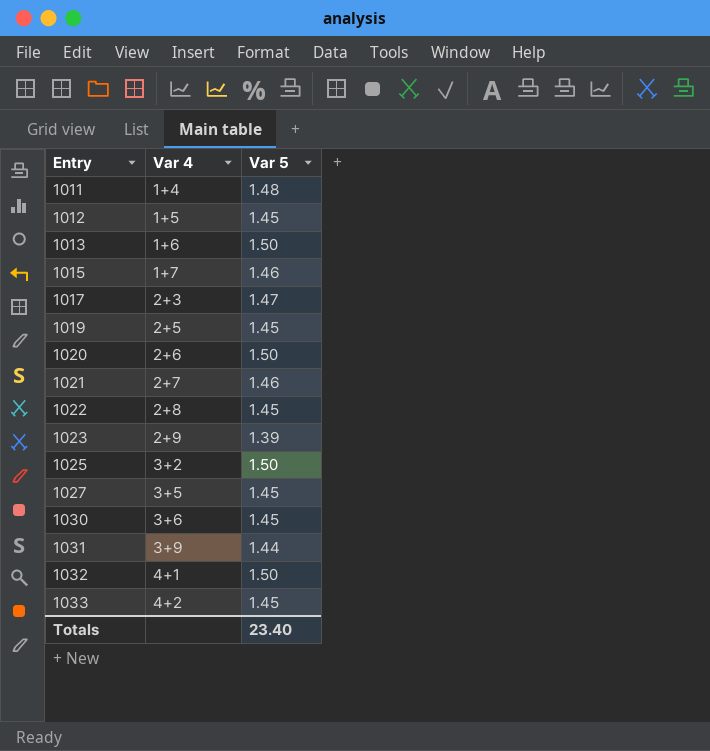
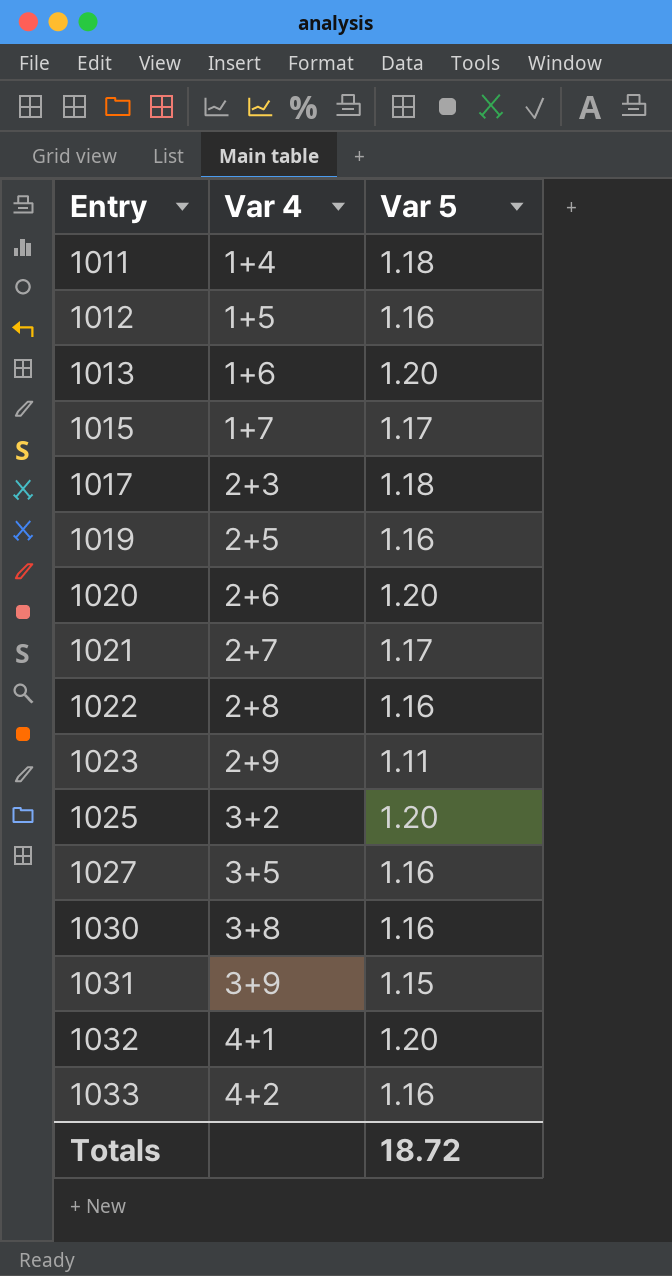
1011 | Var 5: 1.48 -> 1.18
1012 | Var 5: 1.45 -> 1.16
1013 | Var 5: 1.50 -> 1.20
1015 | Var 5: 1.46 -> 1.17
1017 | Var 5: 1.47 -> 1.18
1019 | Var 5: 1.45 -> 1.16
1020 | Var 5: 1.50 -> 1.20
1021 | Var 5: 1.46 -> 1.17
1022 | Var 5: 1.45 -> 1.16
1023 | Var 5: 1.39 -> 1.11
1025 | Var 5: 1.50 -> 1.20
1027 | Var 5: 1.45 -> 1.16
1030 | Var 4: 3+6 -> 3+8
1030 | Var 5: 1.45 -> 1.16
1031 | Var 5: 1.44 -> 1.15
1032 | Var 5: 1.50 -> 1.20
1033 | Var 5: 1.45 -> 1.16
Totals | Var 5: 23.40 -> 18.72

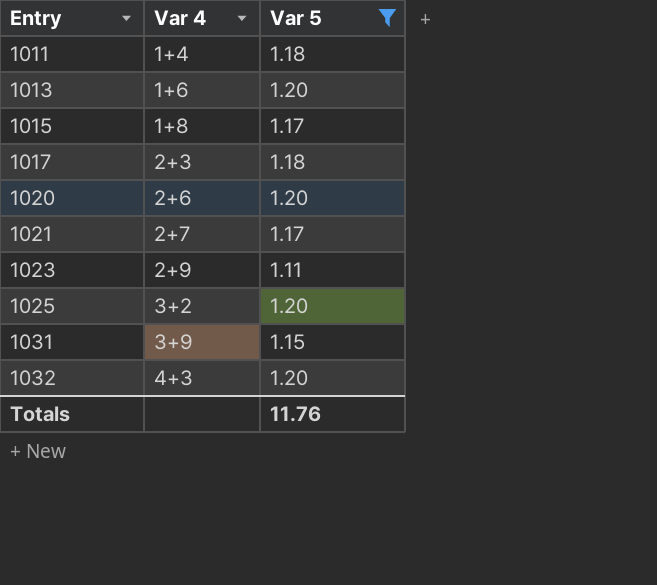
filter: none -> Var 5 != 1.16
1015 | Var 4: 1+7 -> 1+8
1032 | Var 4: 4+1 -> 4+3
Totals | Var 5: 18.72 -> 11.76

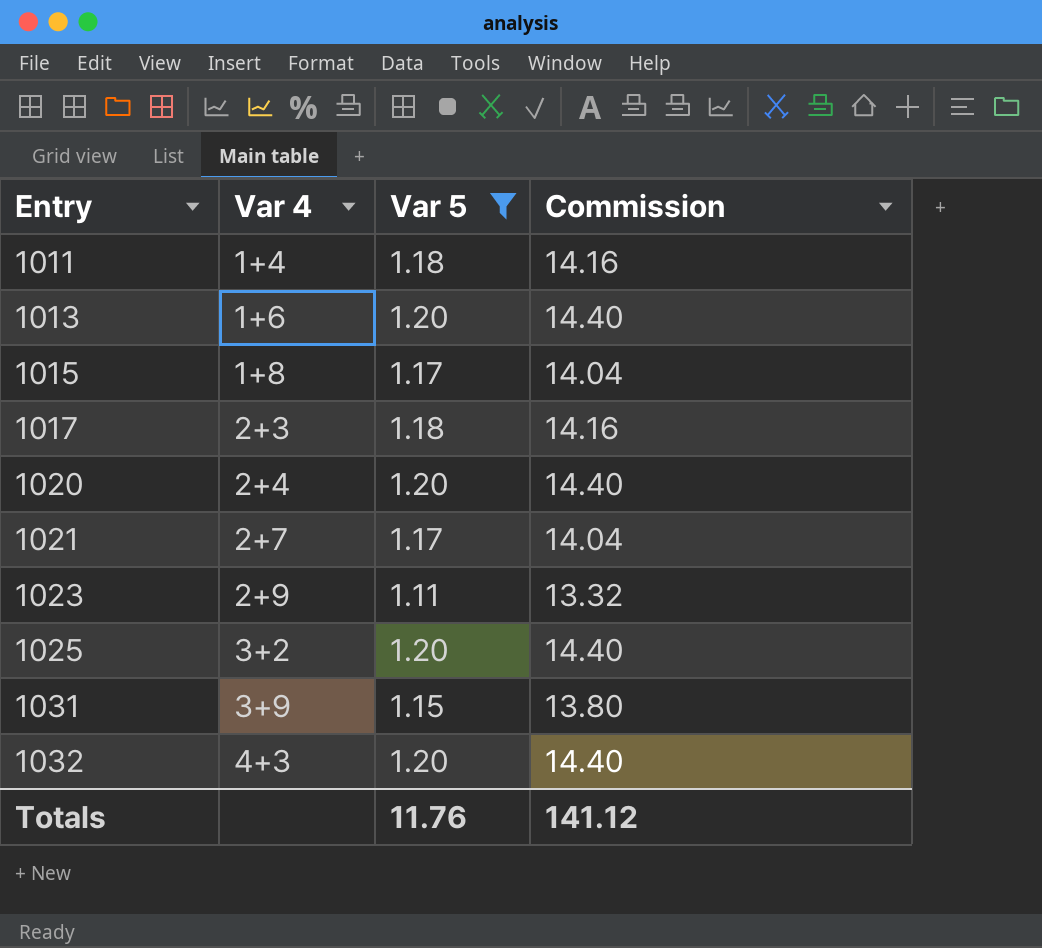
column Commission | formula: none -> [Var 5] * 12
1020 | Var 4: 2+6 -> 2+4

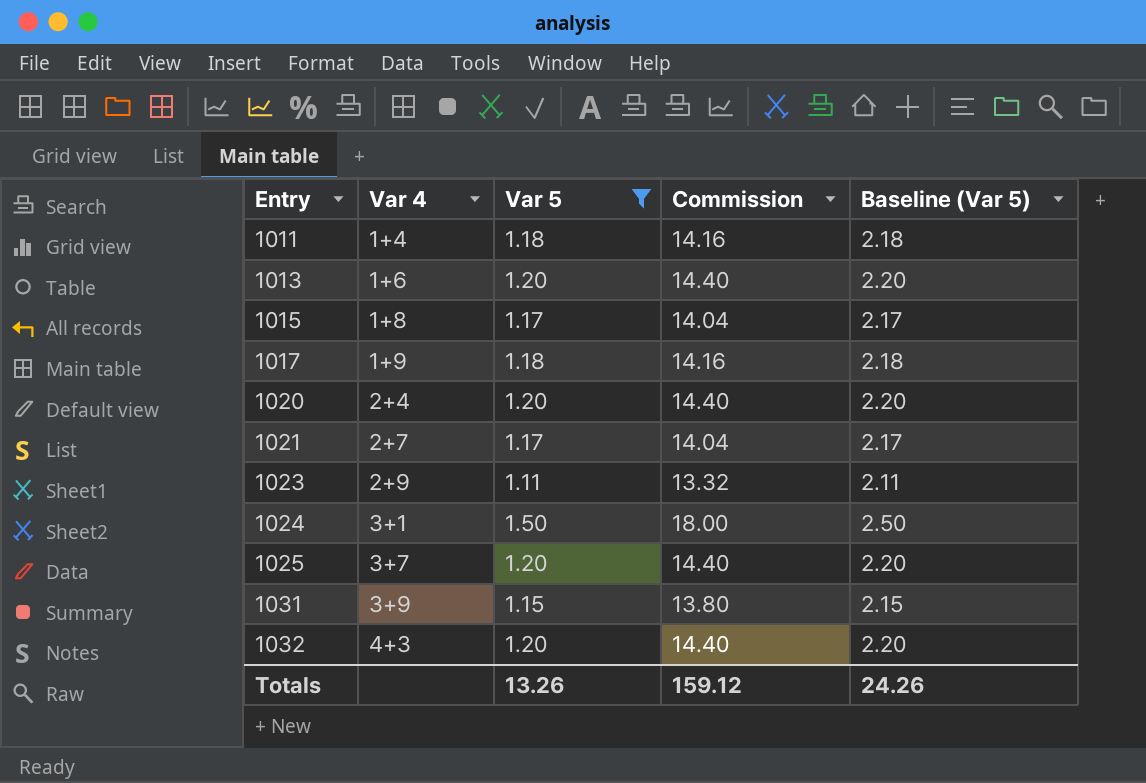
column Baseline (Var 5) | formula: none -> [Var 5] + 1
1017 | Var 4: 2+3 -> 1+9
row 1024: none -> 3+1 | 1.50 | 18.00 | 2.50
1025 | Var 4: 3+2 -> 3+7
Totals | Var 5: 11.76 -> 13.26
Totals | Commission: 141.12 -> 159.12

